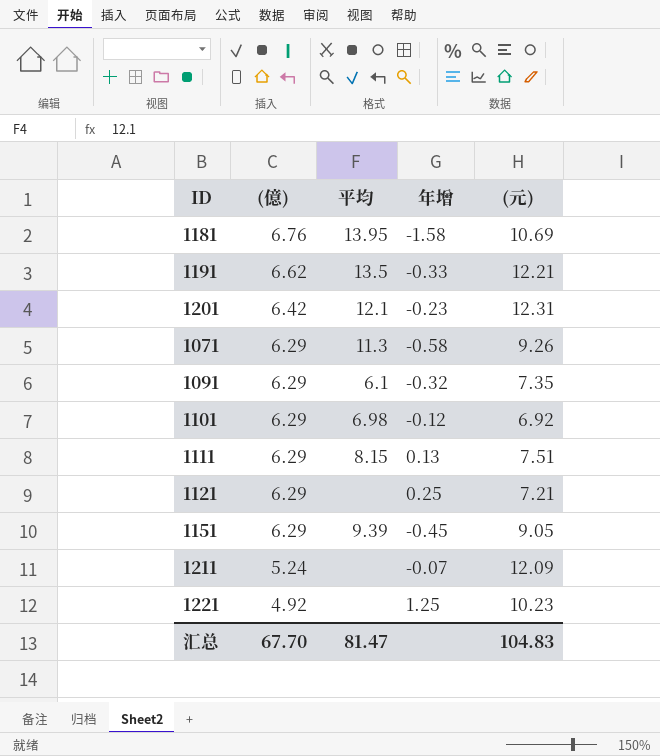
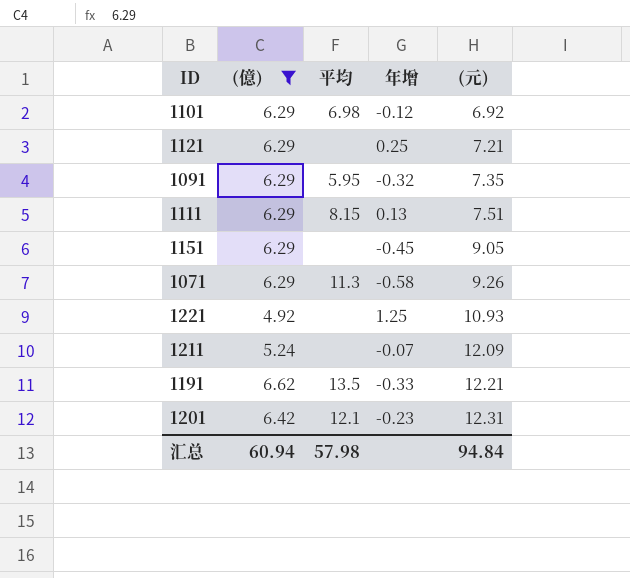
filter: none -> (億) != 6.76
row order: (億) descending -> (元) ascending
1091 | 平均: 6.1 -> 5.95
1151 | 平均: 9.39 -> none
1221 | (元): 10.23 -> 10.93
汇总 | (億): 67.70 -> 60.94
汇总 | 平均: 81.47 -> 57.98
汇总 | (元): 104.83 -> 94.84

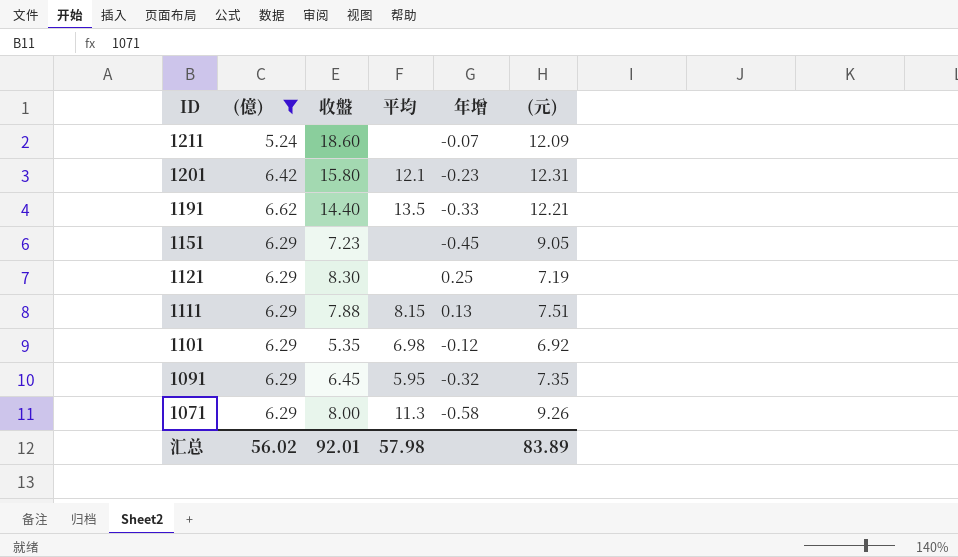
row order: (元) ascending -> ID descending
column 收盤 | position: none -> 3
row 1221: 4.92 | none | 1.25 | 10.93 -> none
1121 | (元): 7.21 -> 7.19
汇总 | (億): 60.94 -> 56.02
汇总 | (元): 94.84 -> 83.89

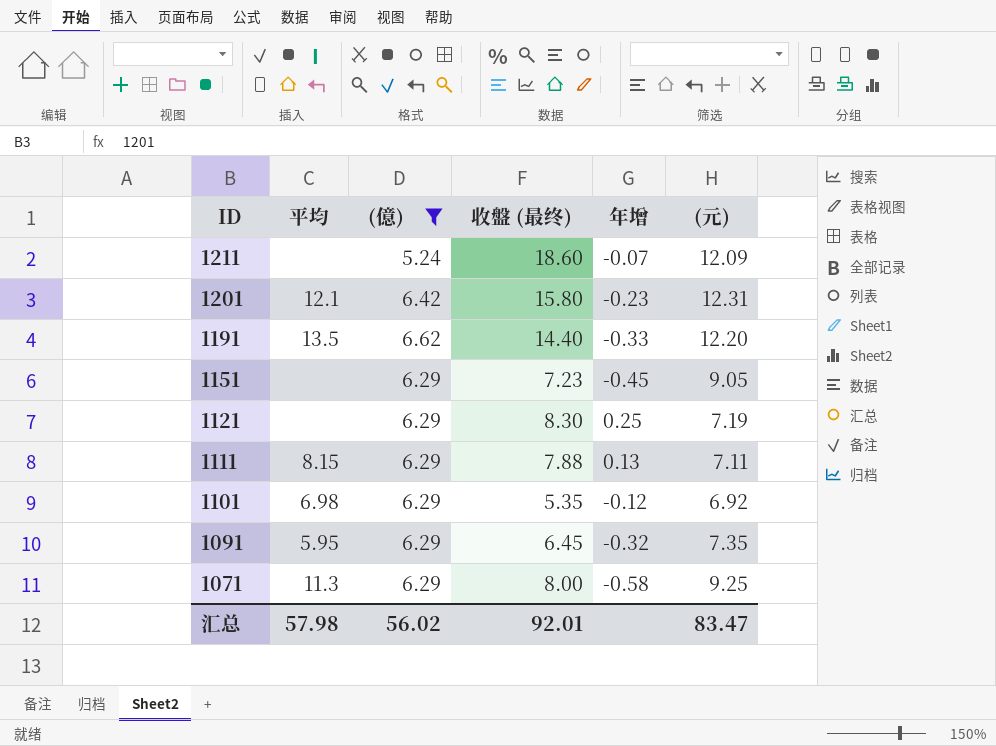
column 平均 | position: 4 -> 2
column name: 收盤 -> 收盤 (最终)
1191 | (元): 12.21 -> 12.20
1111 | (元): 7.51 -> 7.11
1071 | (元): 9.26 -> 9.25
汇总 | (元): 83.89 -> 83.47

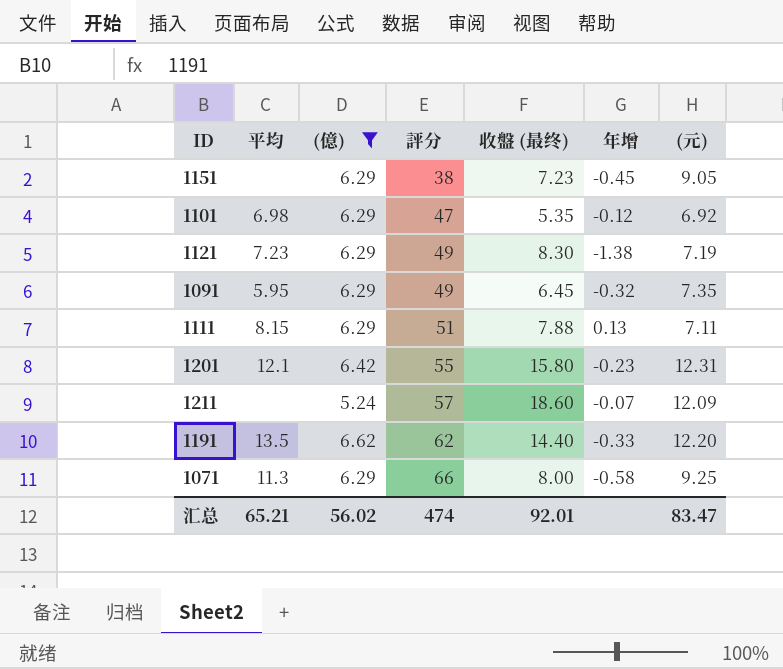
row order: ID descending -> 評分 ascending
column 評分 | position: none -> 4
1121 | 平均: none -> 7.23
1121 | 年增: 0.25 -> -1.38
汇总 | 平均: 57.98 -> 65.21

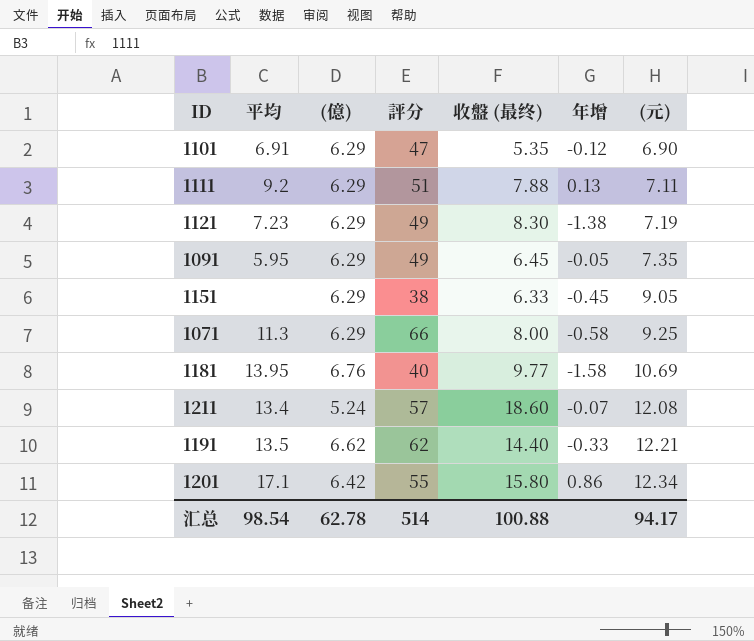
filter: (億) != 6.76 -> none
row order: 評分 ascending -> (元) ascending
1101 | 平均: 6.98 -> 6.91
1101 | (元): 6.92 -> 6.90
1111 | 平均: 8.15 -> 9.2
1091 | 年增: -0.32 -> -0.05
1151 | 收盤 (最终): 7.23 -> 6.33
1211 | 平均: none -> 13.4
1211 | (元): 12.09 -> 12.08
1191 | (元): 12.20 -> 12.21
1201 | 平均: 12.1 -> 17.1
1201 | 年增: -0.23 -> 0.86
1201 | (元): 12.31 -> 12.34
汇总 | 平均: 65.21 -> 98.54
汇总 | (億): 56.02 -> 62.78
汇总 | 評分: 474 -> 514
汇总 | 收盤 (最终): 92.01 -> 100.88
汇总 | (元): 83.47 -> 94.17

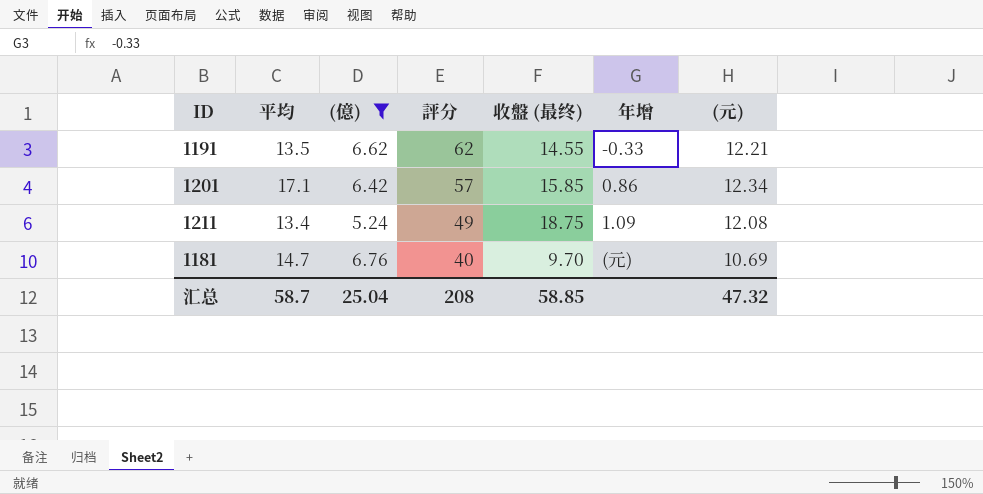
filter: none -> (億) != 6.29
row order: (元) ascending -> 評分 descending
1191 | 收盤 (最终): 14.40 -> 14.55
1201 | 評分: 55 -> 57
1201 | 收盤 (最终): 15.80 -> 15.85
1211 | 評分: 57 -> 49
1211 | 收盤 (最终): 18.60 -> 18.75
1211 | 年增: -0.07 -> 1.09
1181 | 平均: 13.95 -> 14.7
1181 | 收盤 (最终): 9.77 -> 9.70
1181 | 年增: -1.58 -> (元)
汇总 | 平均: 98.54 -> 58.7
汇总 | (億): 62.78 -> 25.04
汇总 | 評分: 514 -> 208
汇总 | 收盤 (最终): 100.88 -> 58.85
汇总 | (元): 94.17 -> 47.32

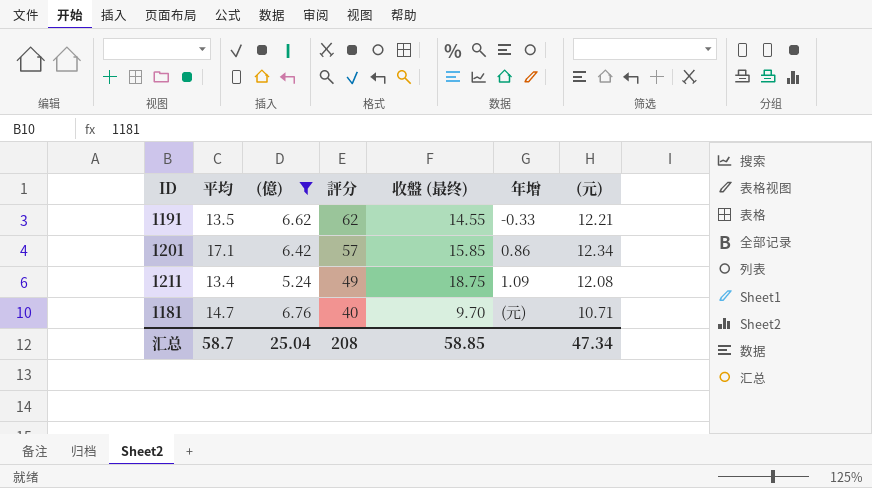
1181 | (元): 10.69 -> 10.71
汇总 | (元): 47.32 -> 47.34

